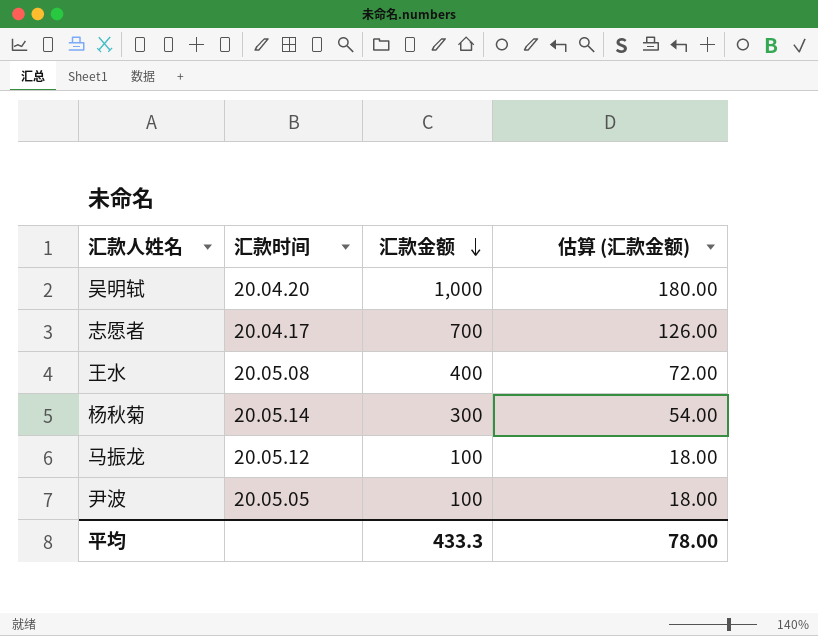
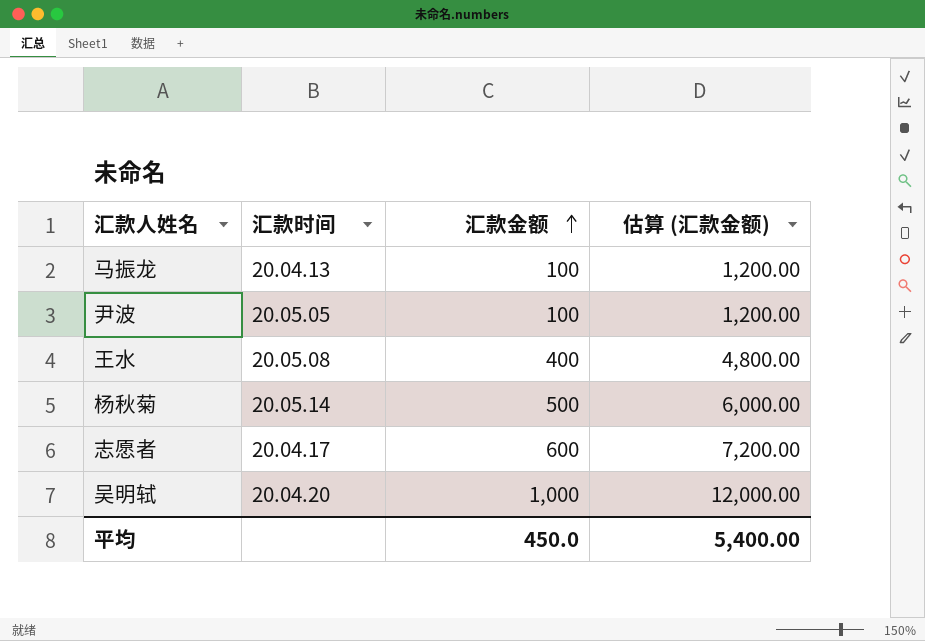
row order: 汇款金额 descending -> 汇款金额 ascending
column 估算 (汇款金额) | formula: [汇款金额] * 0.18 -> [汇款金额] * 12
马振龙 | 汇款时间: 20.05.12 -> 20.04.13
杨秋菊 | 汇款金额: 300 -> 500
志愿者 | 汇款金额: 700 -> 600
平均 | 汇款金额: 433.3 -> 450.0
平均 | 估算 (汇款金额): 78.00 -> 5,400.00

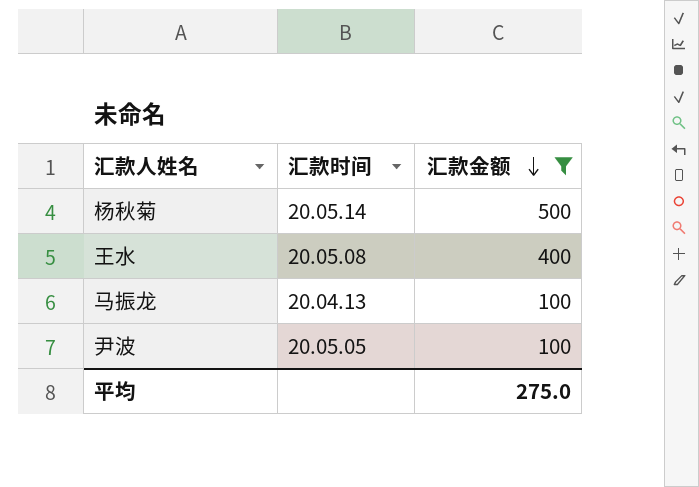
filter: none -> 汇款金额 <= 500
row order: 汇款金额 ascending -> 汇款金额 descending
column 估算 (汇款金额) | formula: [汇款金额] * 12 -> none
平均 | 汇款金额: 450.0 -> 275.0

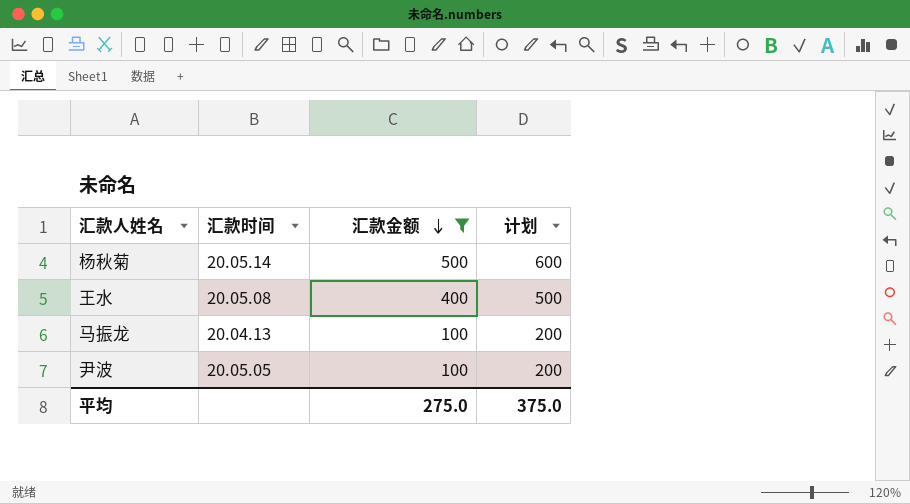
column 计划 | formula: none -> [汇款金额] + 100

